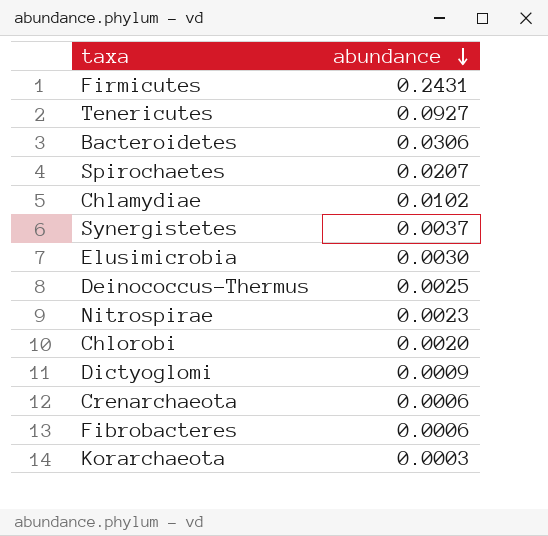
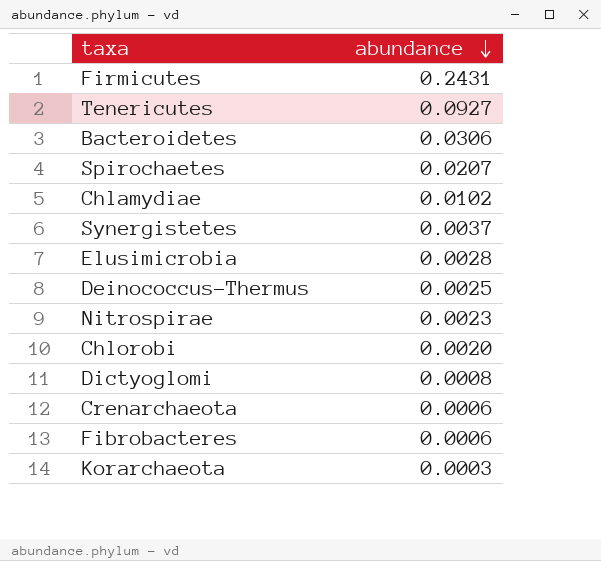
Elusimicrobia | abundance: 0.0030 -> 0.0028
Dictyoglomi | abundance: 0.0009 -> 0.0008

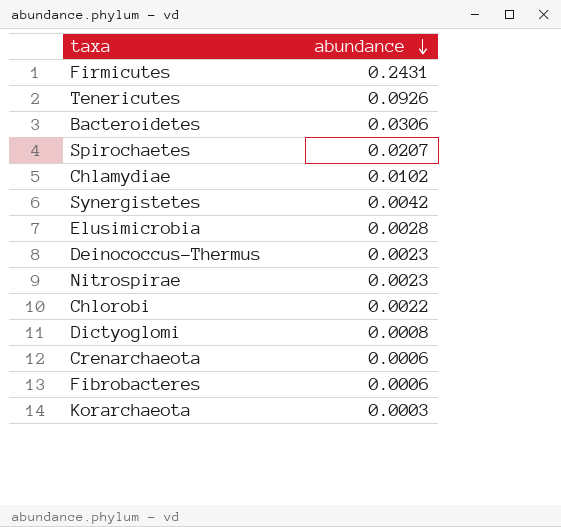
Tenericutes | abundance: 0.0927 -> 0.0926
Synergistetes | abundance: 0.0037 -> 0.0042
Deinococcus-Thermus | abundance: 0.0025 -> 0.0023
Chlorobi | abundance: 0.0020 -> 0.0022

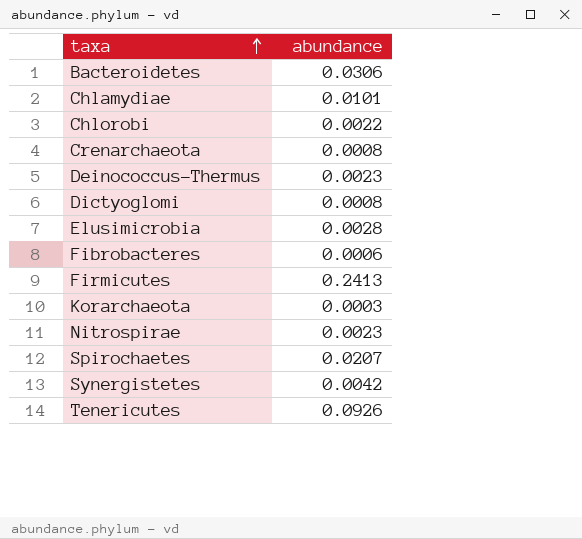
row order: abundance descending -> taxa ascending
Chlamydiae | abundance: 0.0102 -> 0.0101
Crenarchaeota | abundance: 0.0006 -> 0.0008
Firmicutes | abundance: 0.2431 -> 0.2413

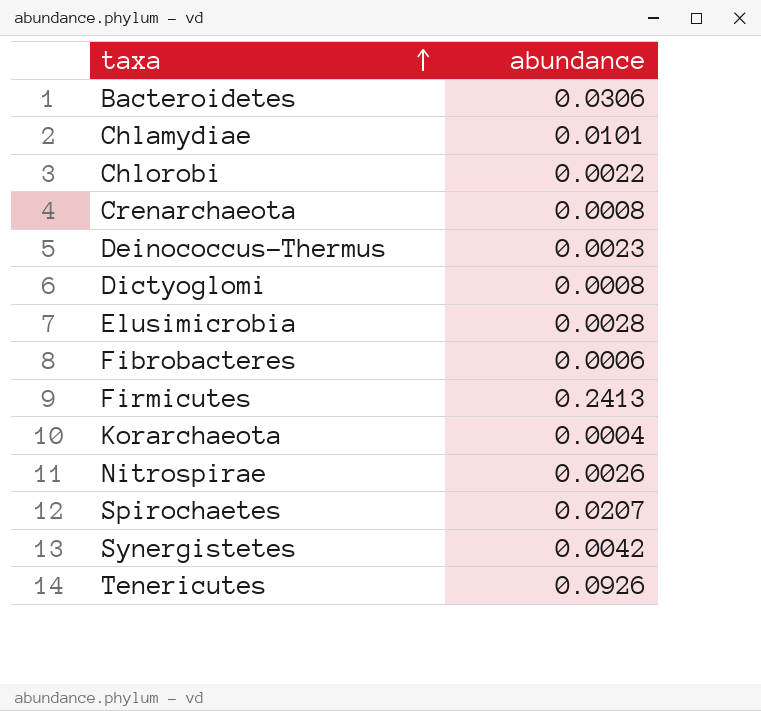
Korarchaeota | abundance: 0.0003 -> 0.0004
Nitrospirae | abundance: 0.0023 -> 0.0026

